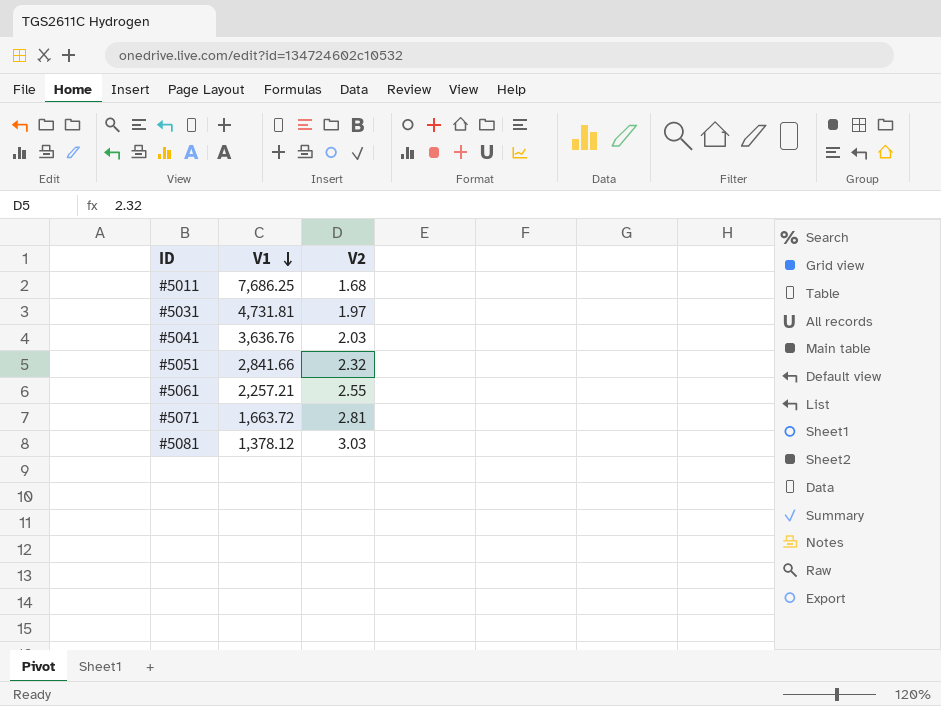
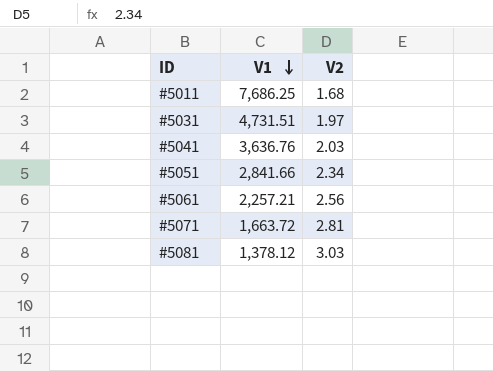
#5031 | V1: 4,731.81 -> 4,731.51
#5051 | V2: 2.32 -> 2.34
#5061 | V2: 2.55 -> 2.56

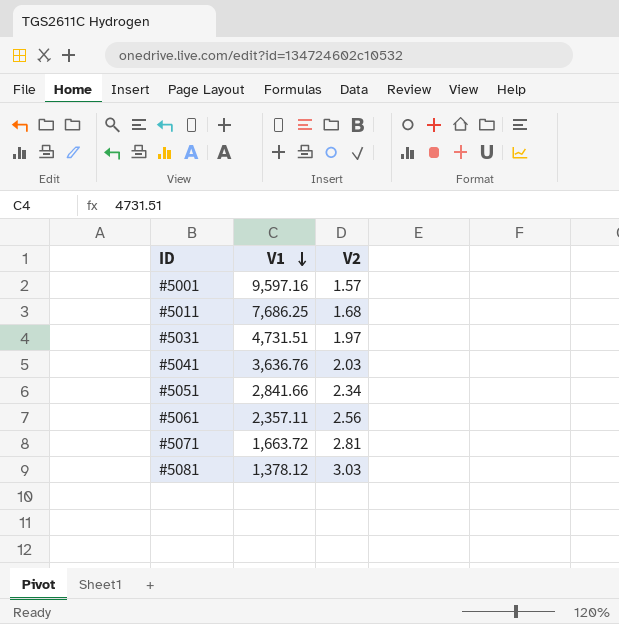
row #5001: none -> 9,597.16 | 1.57
#5061 | V1: 2,257.21 -> 2,357.11

